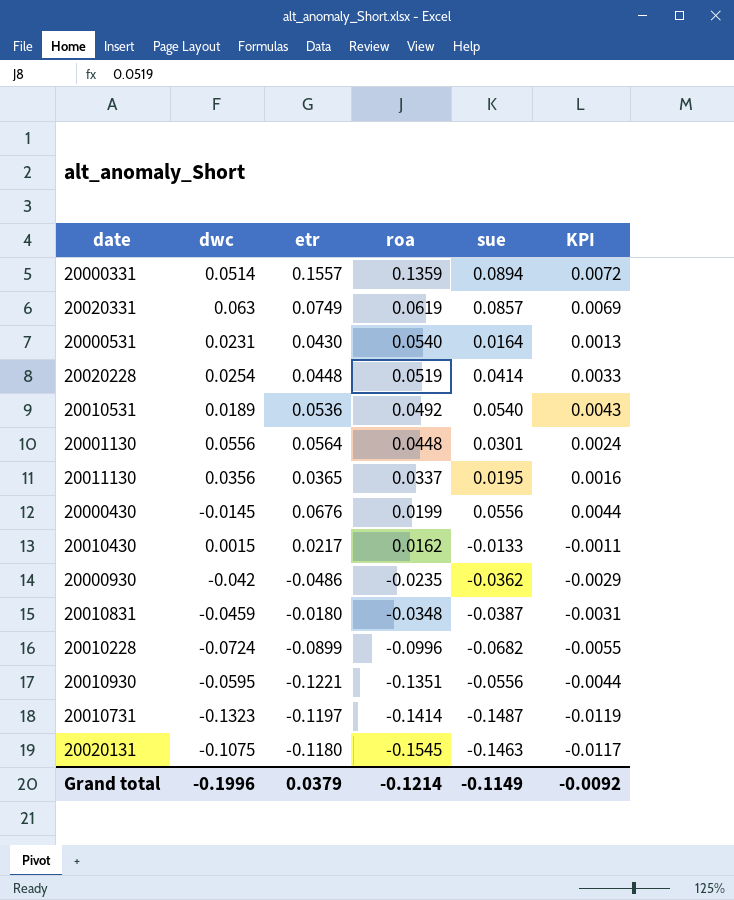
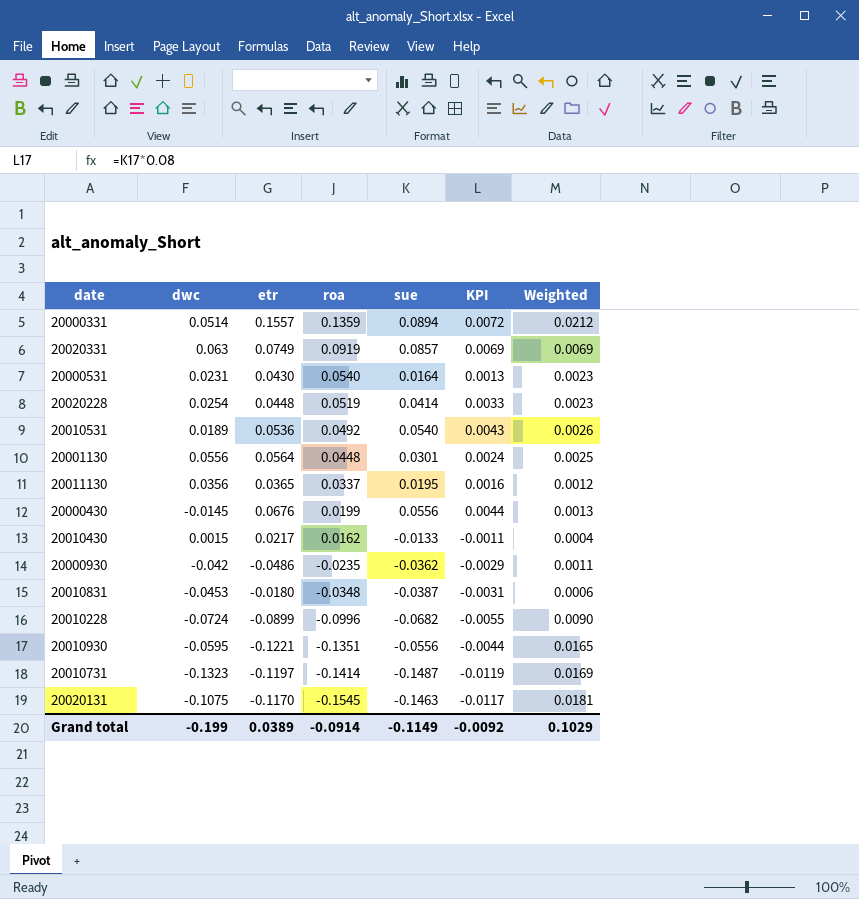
column Weighted | formula: none -> [etr] * [roa]
20020331 | roa: 0.0619 -> 0.0919
20010831 | dwc: -0.0459 -> -0.0453
20020131 | etr: -0.1180 -> -0.1170
Grand total | dwc: -0.1996 -> -0.199
Grand total | etr: 0.0379 -> 0.0389
Grand total | roa: -0.1214 -> -0.0914

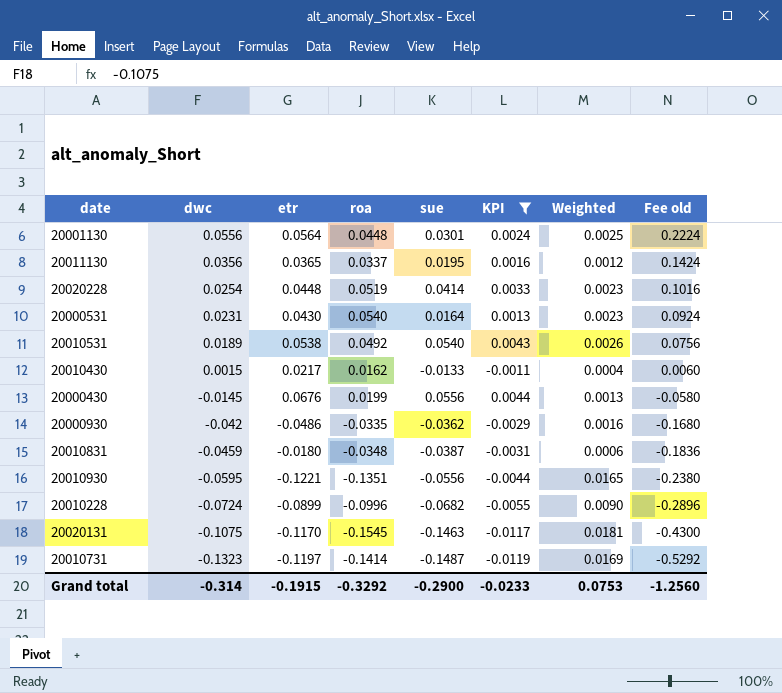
filter: none -> KPI <= 0.0044
row order: roa descending -> dwc descending
column Fee old | formula: none -> [dwc] * 4
20010531 | etr: 0.0536 -> 0.0538
20000930 | roa: -0.0235 -> -0.0335
20000930 | Weighted: 0.0011 -> 0.0016
20010831 | dwc: -0.0453 -> -0.0459
Grand total | dwc: -0.199 -> -0.314
Grand total | etr: 0.0389 -> -0.1915
Grand total | roa: -0.0914 -> -0.3292
Grand total | sue: -0.1149 -> -0.2900
Grand total | KPI: -0.0092 -> -0.0233
Grand total | Weighted: 0.1029 -> 0.0753

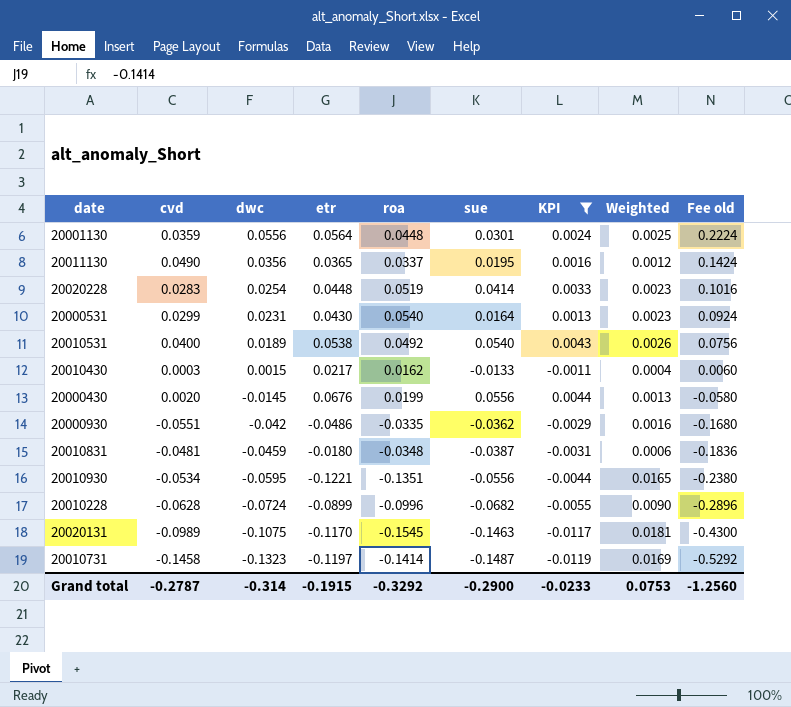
column cvd | position: none -> 2

